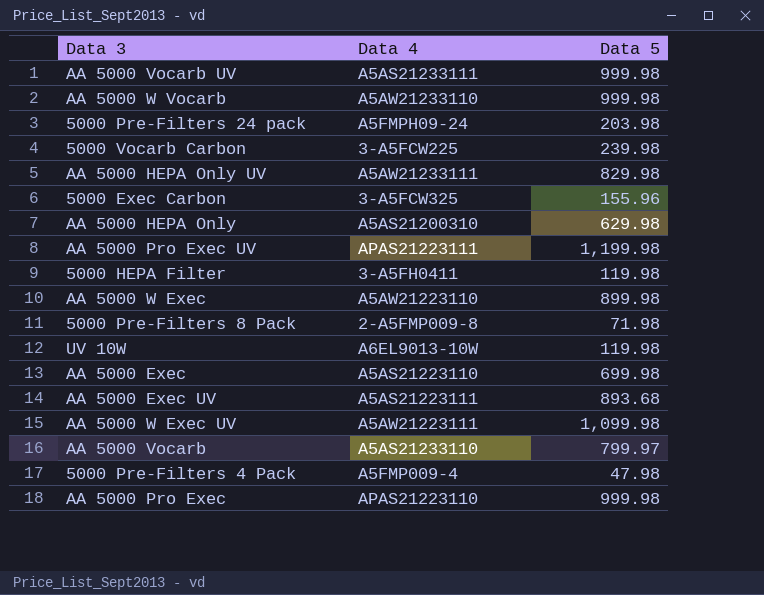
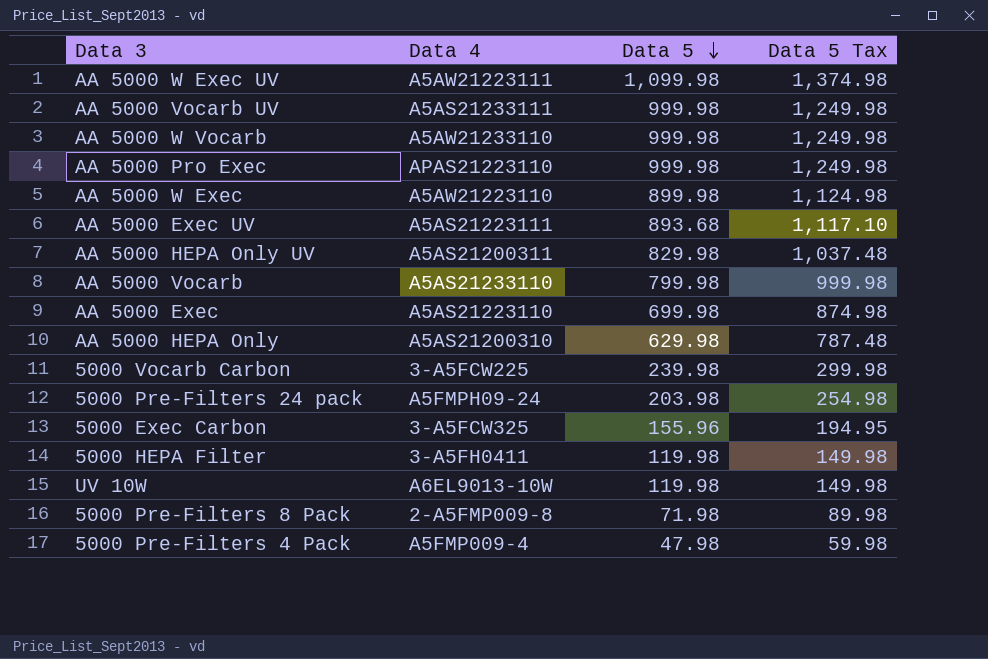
row order: none -> Data 5 descending
column Data 5 Tax | formula: none -> [Data 5] * 1.25
row AA 5000 Pro Exec UV: APAS21223111 | 1,199.98 -> none
AA 5000 HEPA Only UV | Data 4: A5AW21233111 -> A5AS21200311
AA 5000 Vocarb | Data 5: 799.97 -> 799.98

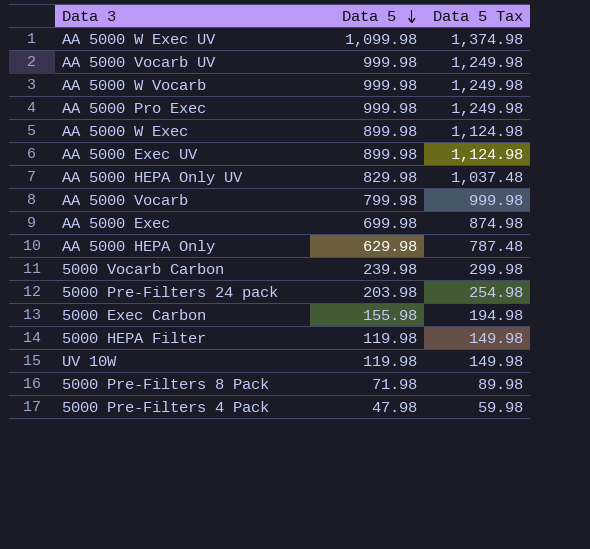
column Data 4 | position: 2 -> none
AA 5000 Exec UV | Data 5: 893.68 -> 899.98
AA 5000 Exec UV | Data 5 Tax: 1,117.10 -> 1,124.98
5000 Exec Carbon | Data 5: 155.96 -> 155.98
5000 Exec Carbon | Data 5 Tax: 194.95 -> 194.98

